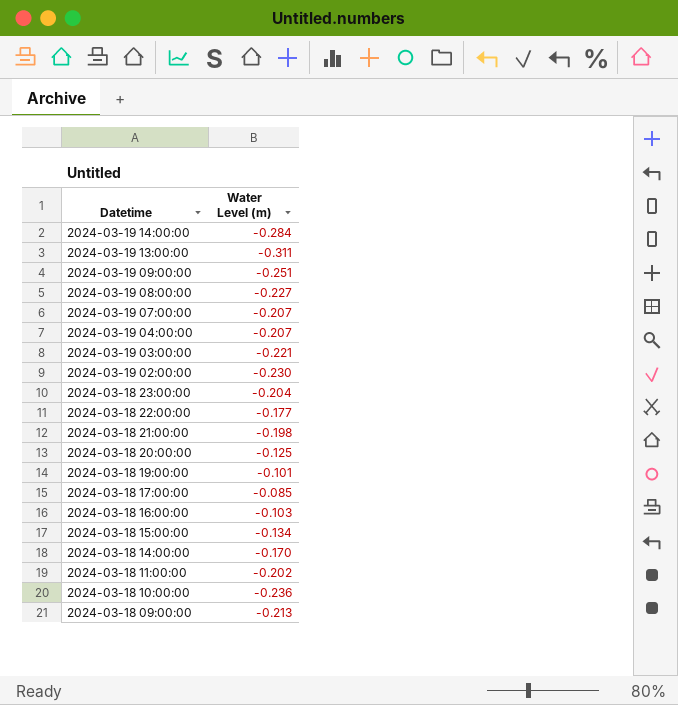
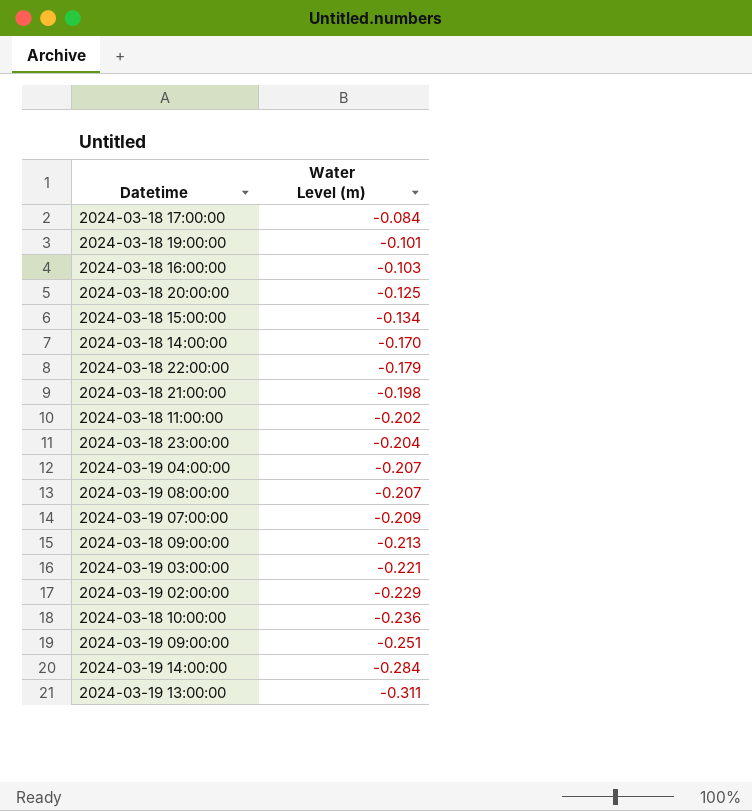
row order: Datetime descending -> Water Level (m) descending
2024-03-18 17:00:00 | Water Level (m): -0.085 -> -0.084
2024-03-18 22:00:00 | Water Level (m): -0.177 -> -0.179
2024-03-19 08:00:00 | Water Level (m): -0.227 -> -0.207
2024-03-19 07:00:00 | Water Level (m): -0.207 -> -0.209
2024-03-19 02:00:00 | Water Level (m): -0.230 -> -0.229

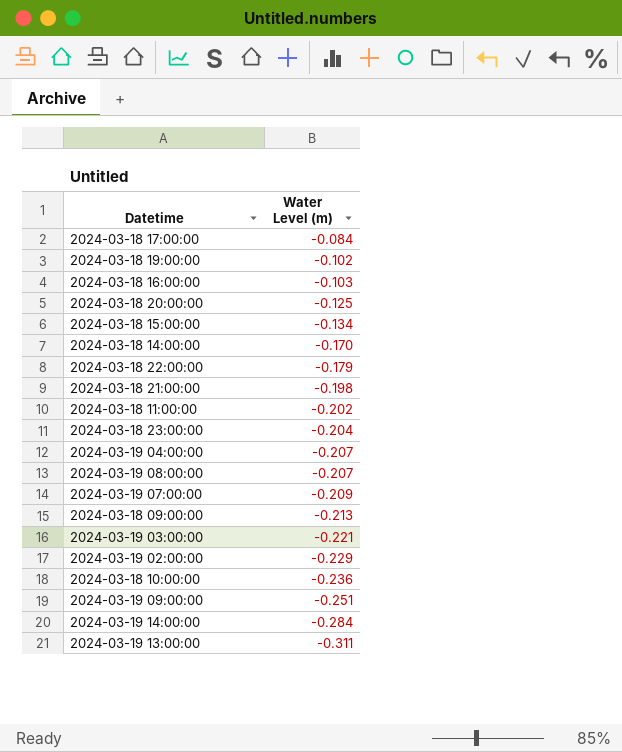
2024-03-18 19:00:00 | Water Level (m): -0.101 -> -0.102

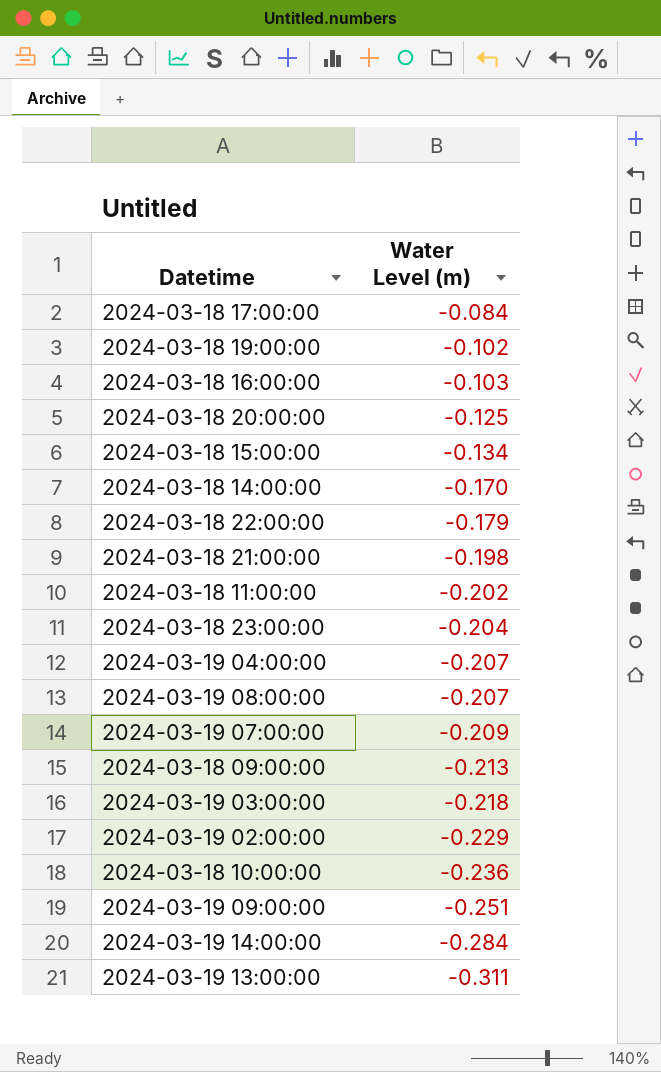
2024-03-19 03:00:00 | Water Level (m): -0.221 -> -0.218

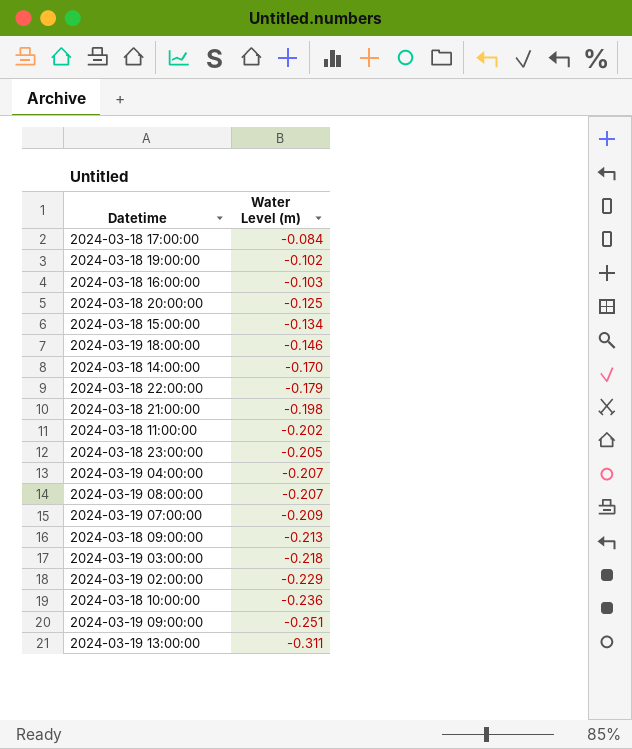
row 2024-03-19 14:00:00: -0.284 -> none
row 2024-03-19 18:00:00: none -> -0.146
2024-03-18 23:00:00 | Water Level (m): -0.204 -> -0.205

